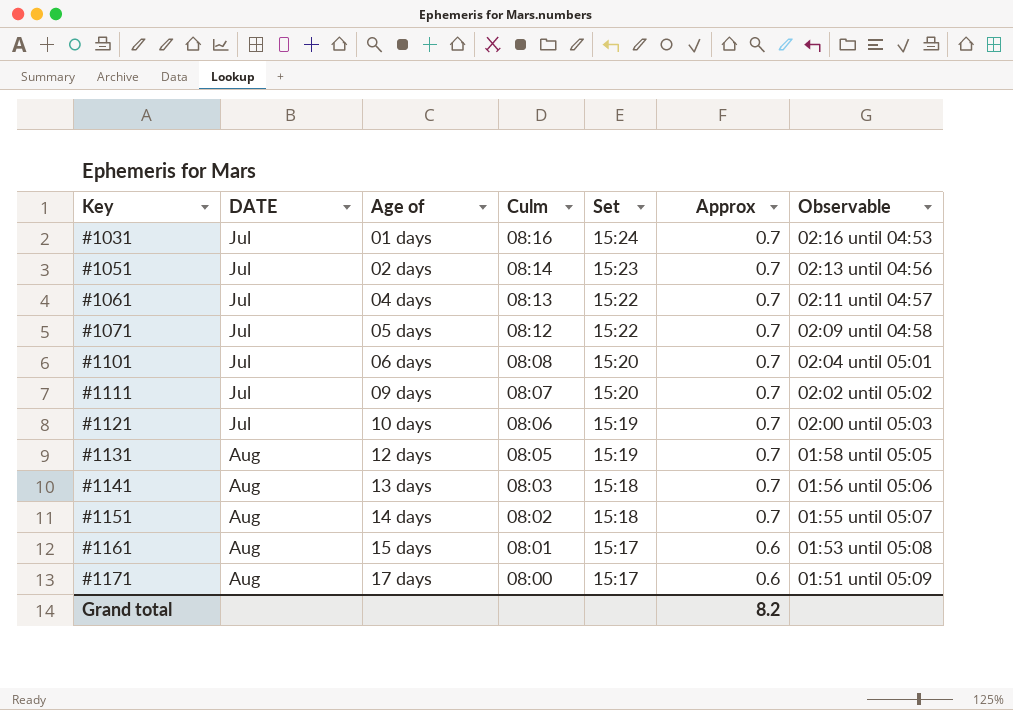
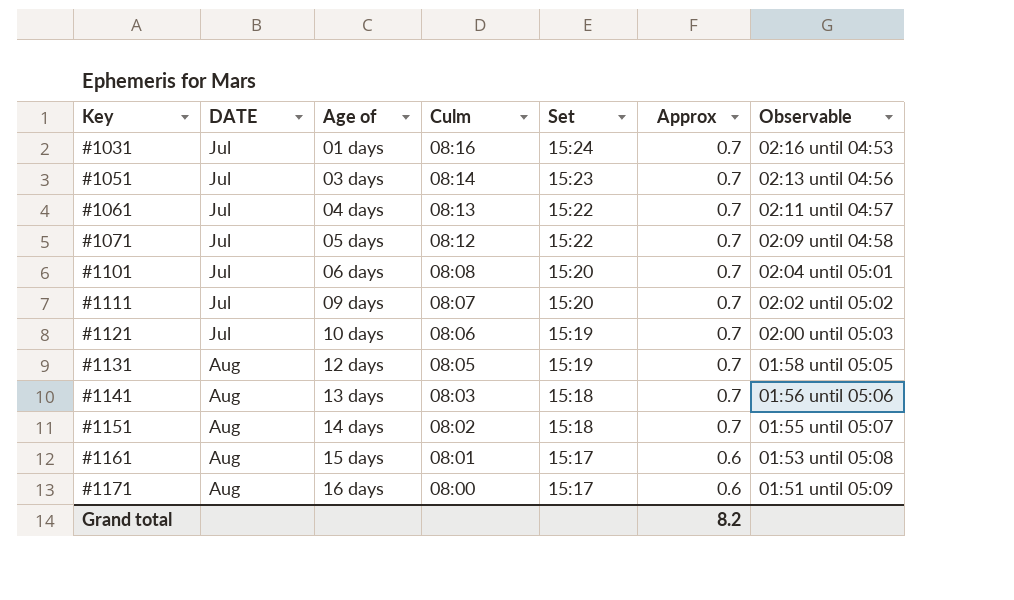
#1051 | Age of: 02 days -> 03 days
#1171 | Age of: 17 days -> 16 days

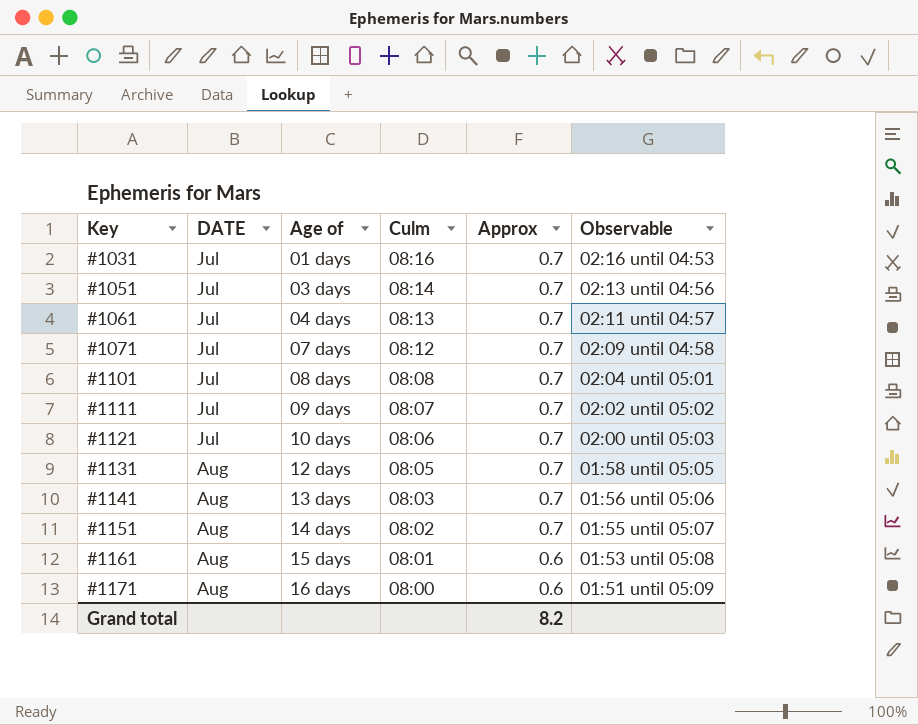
column Set | position: 5 -> none
#1071 | Age of: 05 days -> 07 days
#1101 | Age of: 06 days -> 08 days

